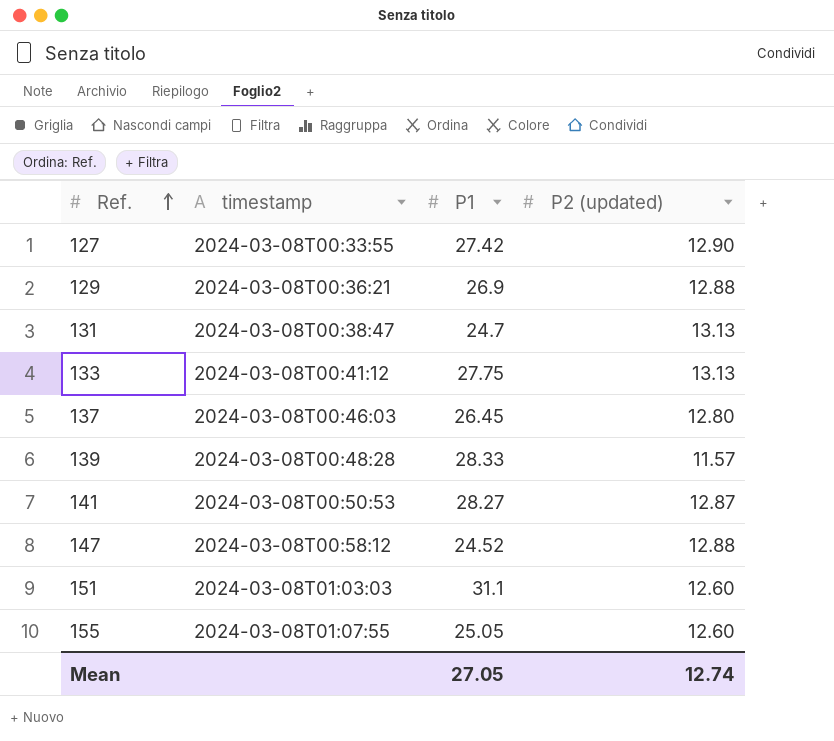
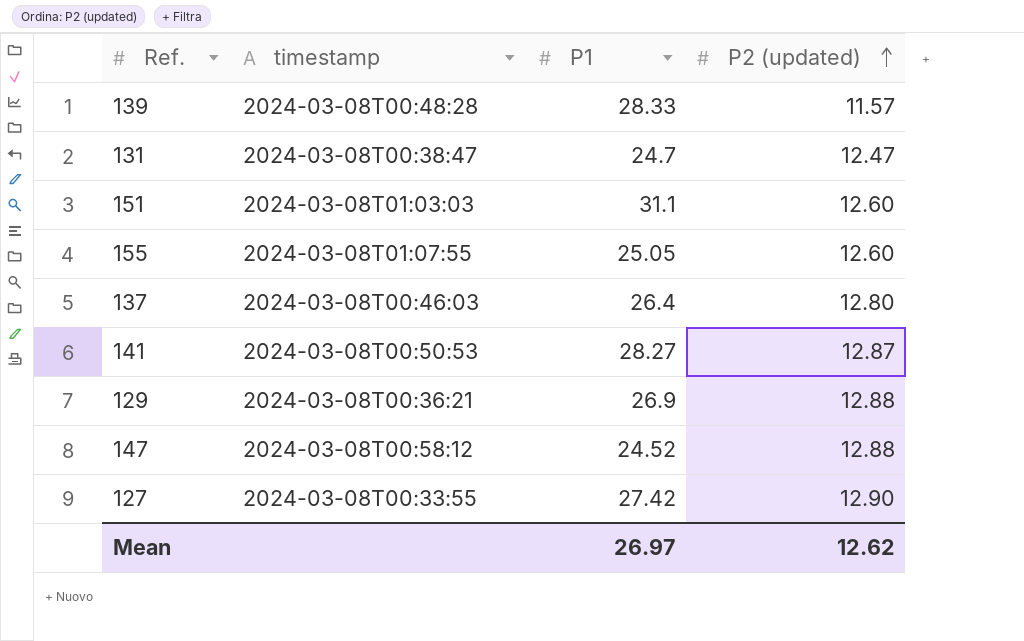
row order: Ref. ascending -> P2 (updated) ascending
row 133: 2024-03-08T00:41:12 | 27.75 | 13.13 -> none
131 | P2 (updated): 13.13 -> 12.47
137 | P1: 26.45 -> 26.4
Mean | P1: 27.05 -> 26.97
Mean | P2 (updated): 12.74 -> 12.62

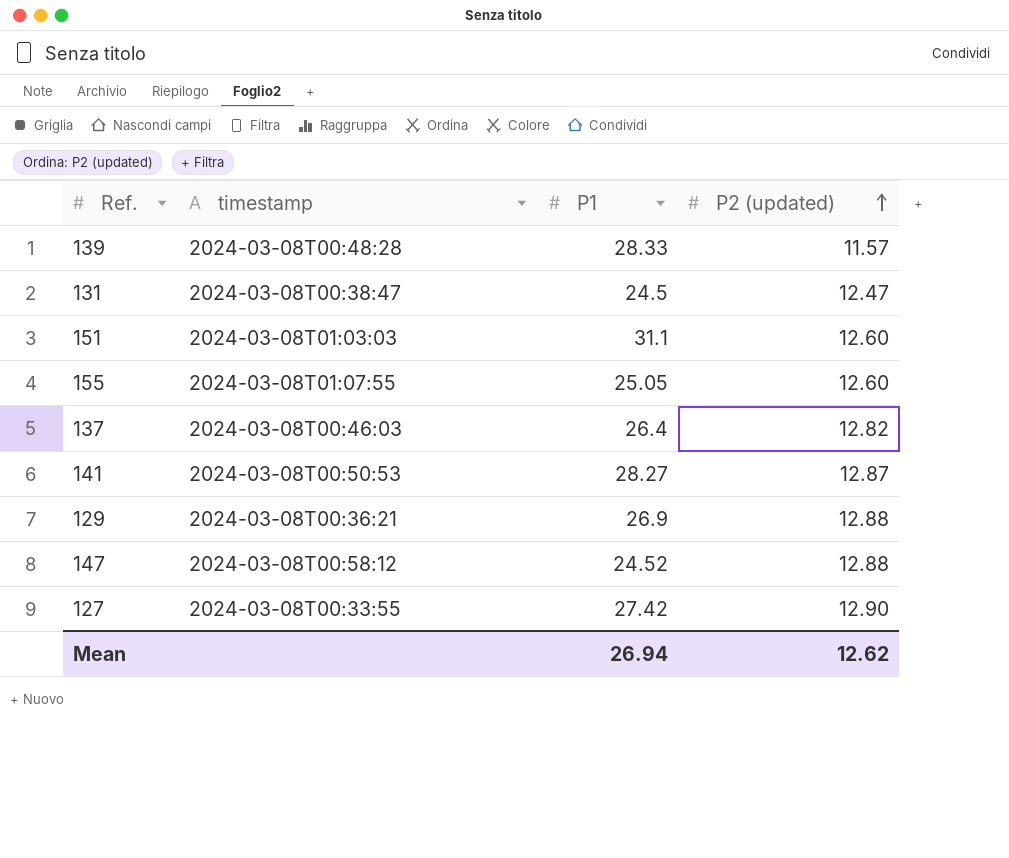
131 | P1: 24.7 -> 24.5
137 | P2 (updated): 12.80 -> 12.82
Mean | P1: 26.97 -> 26.94

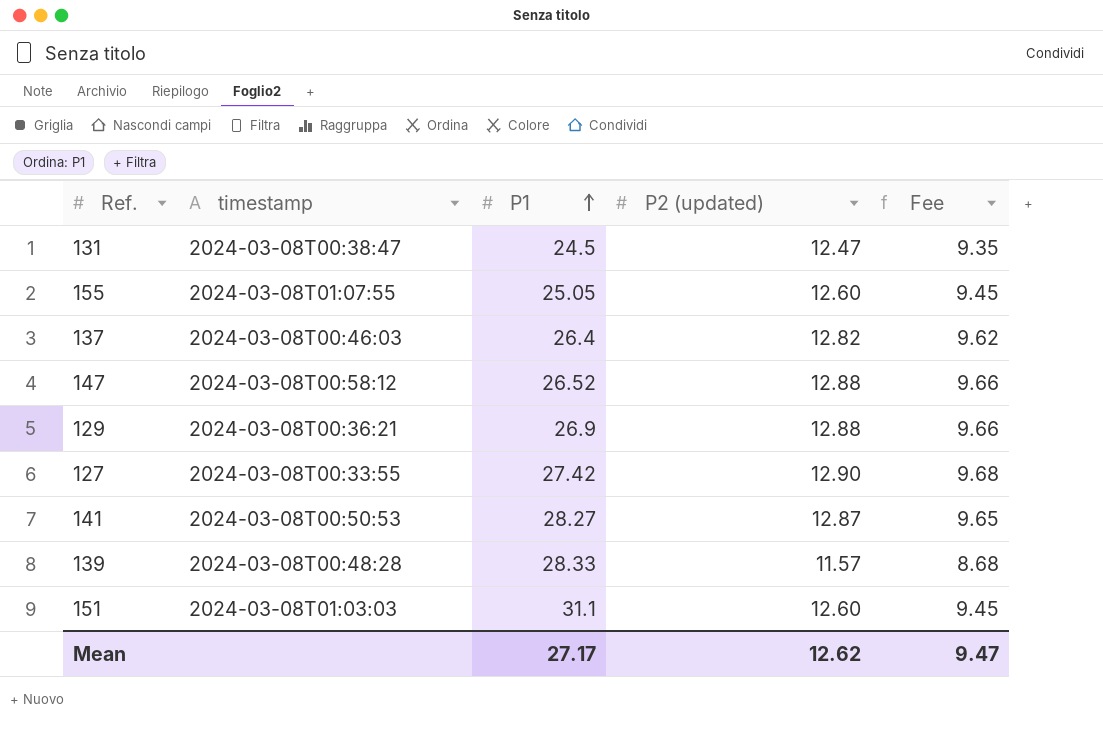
row order: P2 (updated) ascending -> P1 ascending
column Fee | formula: none -> [P2 (updated)] * 0.75
147 | P1: 24.52 -> 26.52
Mean | P1: 26.94 -> 27.17

